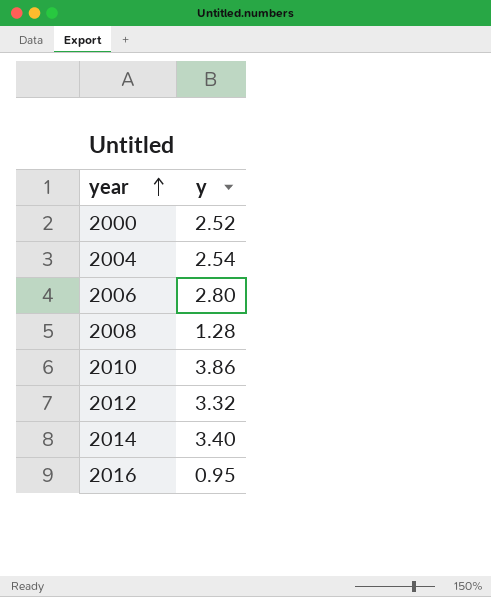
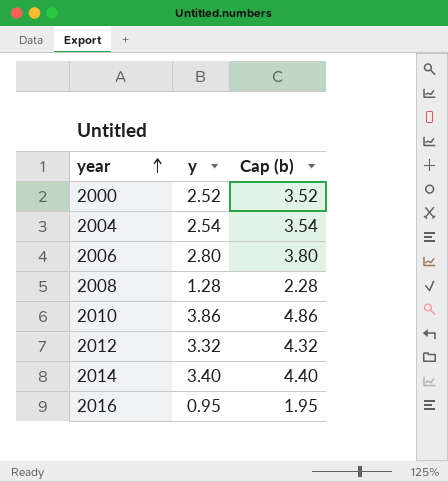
column Cap (b) | formula: none -> [y] + 1

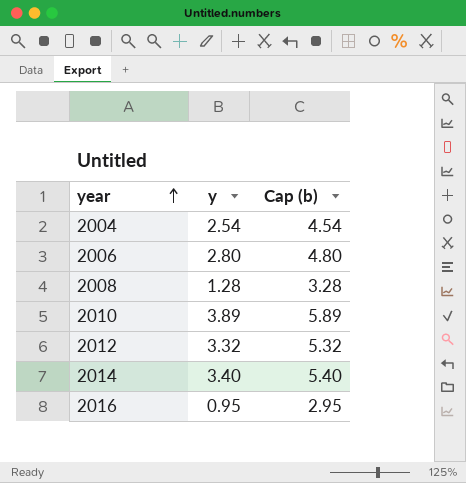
column Cap (b) | formula: [y] + 1 -> [y] + 2
row 2000: 2.52 | 3.52 -> none
2010 | y: 3.86 -> 3.89

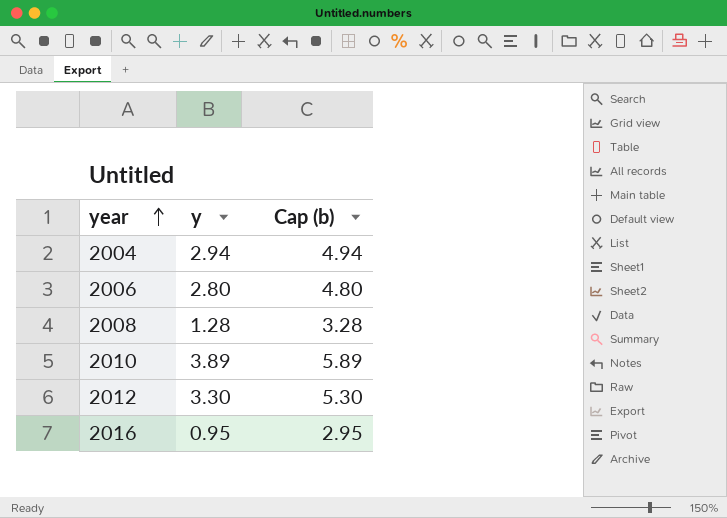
row 2014: 3.40 | 5.40 -> none
2004 | y: 2.54 -> 2.94
2004 | Cap (b): 4.54 -> 4.94
2012 | y: 3.32 -> 3.30
2012 | Cap (b): 5.32 -> 5.30

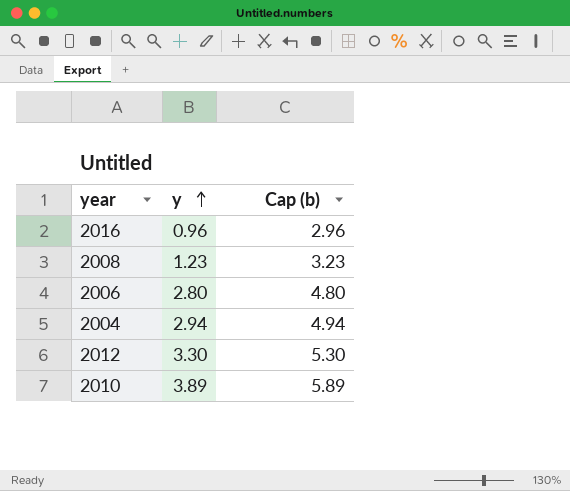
row order: year ascending -> y ascending
2016 | y: 0.95 -> 0.96
2016 | Cap (b): 2.95 -> 2.96
2008 | y: 1.28 -> 1.23
2008 | Cap (b): 3.28 -> 3.23

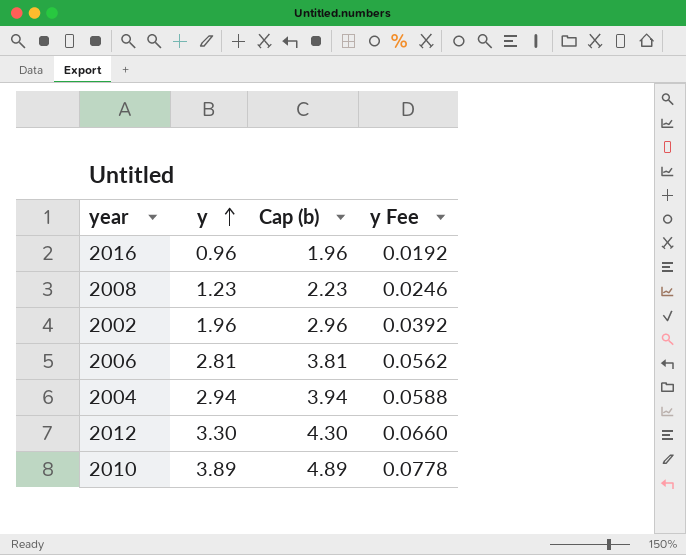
column Cap (b) | formula: [y] + 2 -> [y] + 1
column y Fee | formula: none -> [y] * 0.02
row 2002: none -> 1.96 | 2.96 | 0.0392
2006 | y: 2.80 -> 2.81

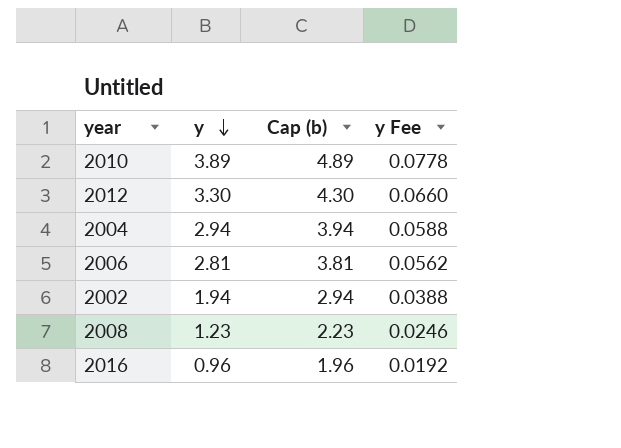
row order: y ascending -> y descending
2002 | y: 1.96 -> 1.94
2002 | Cap (b): 2.96 -> 2.94
2002 | y Fee: 0.0392 -> 0.0388

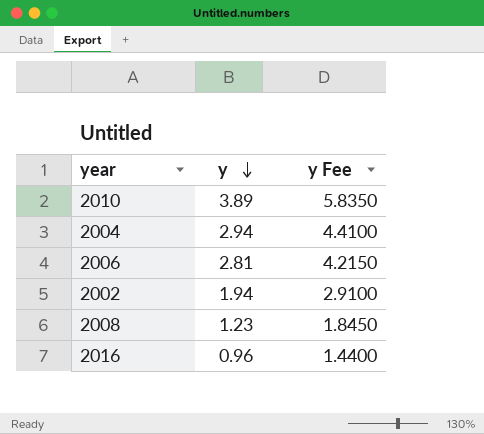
column Cap (b) | formula: [y] + 1 -> none
column y Fee | formula: [y] * 0.02 -> [y] * 1.5
row 2012: 3.30 | 4.30 | 0.0660 -> none

